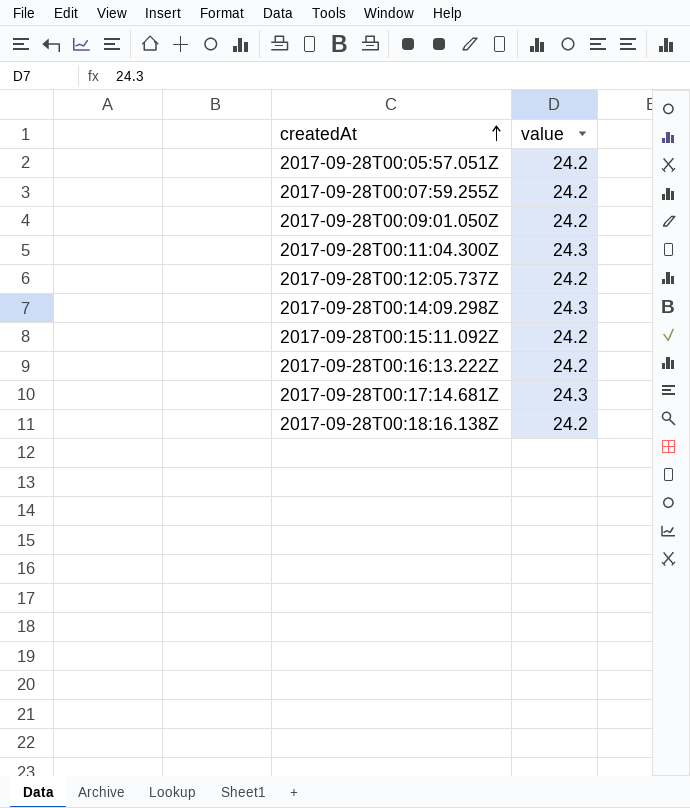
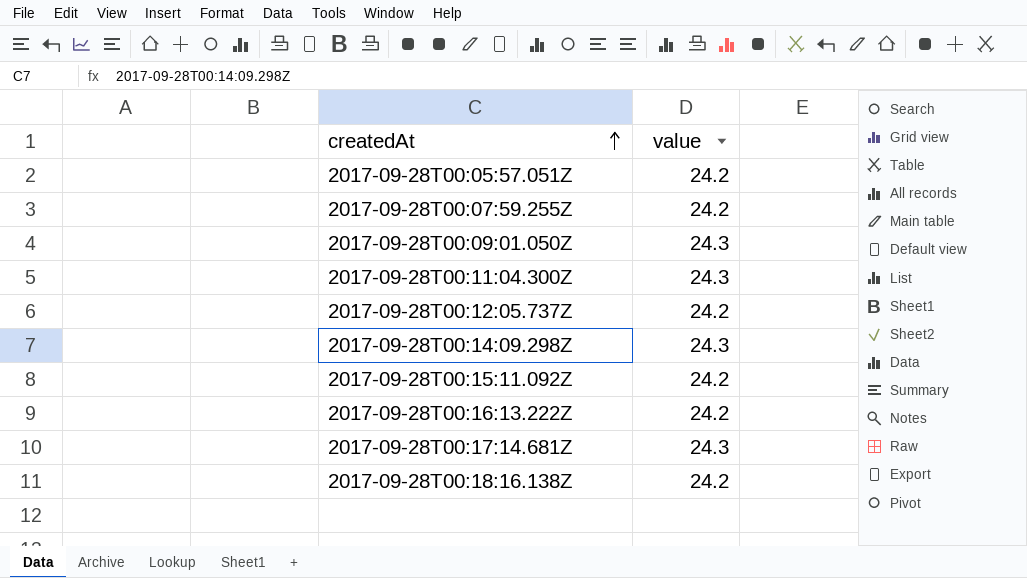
2017-09-28T00:09:01.050Z | value: 24.2 -> 24.3

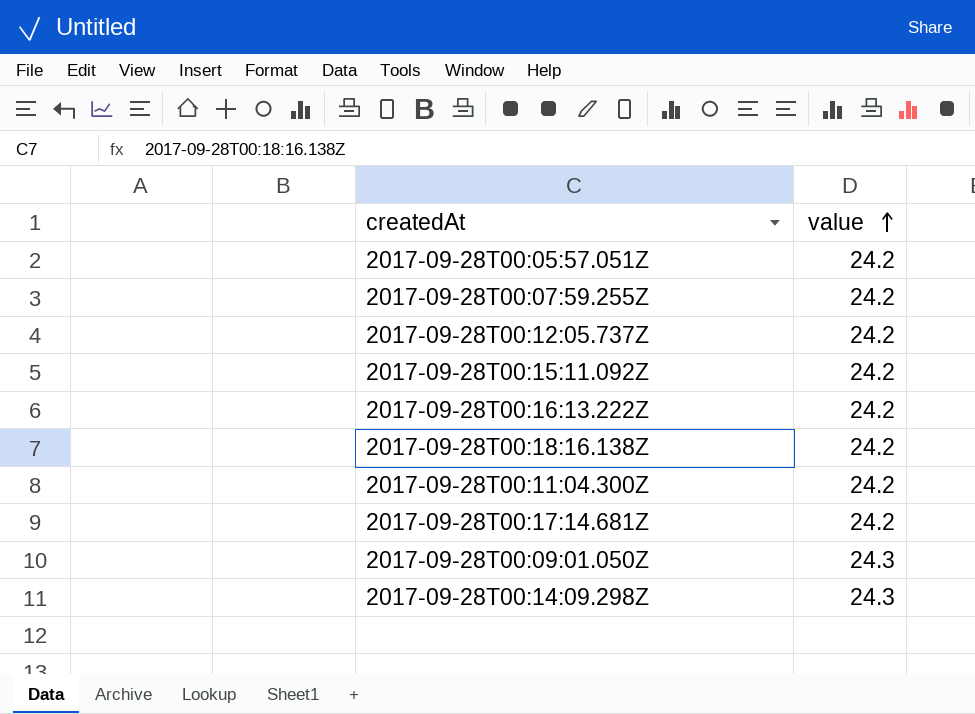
row order: createdAt ascending -> value ascending
2017-09-28T00:11:04.300Z | value: 24.3 -> 24.2
2017-09-28T00:17:14.681Z | value: 24.3 -> 24.2

